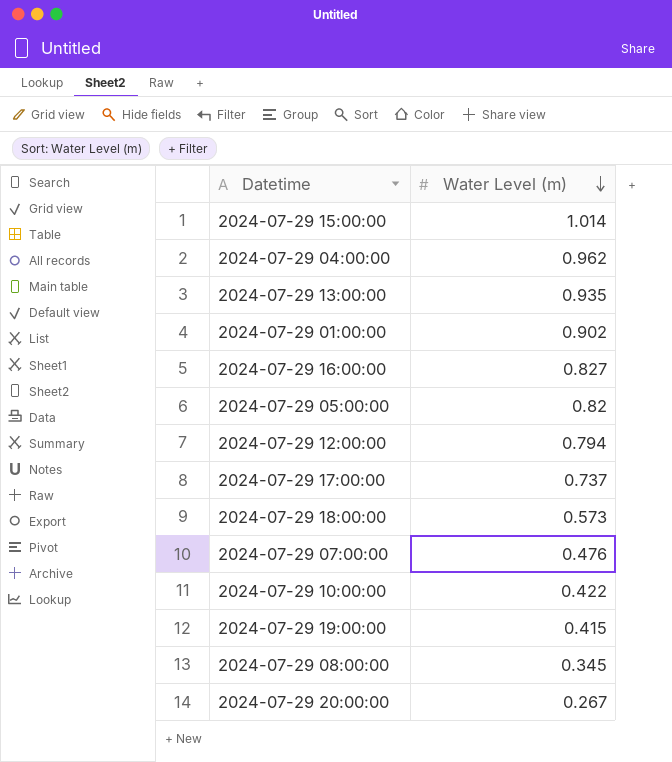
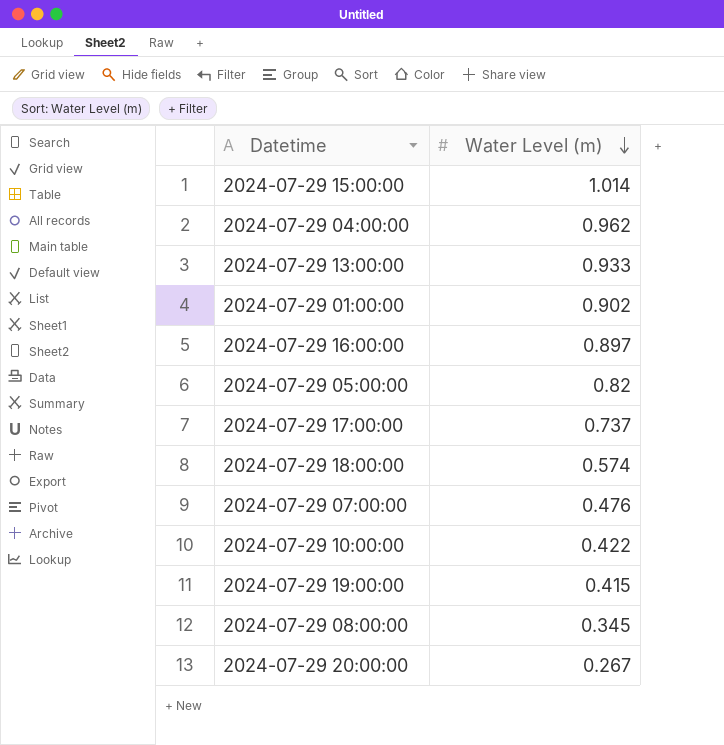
row 2024-07-29 12:00:00: 0.794 -> none
2024-07-29 13:00:00 | Water Level (m): 0.935 -> 0.933
2024-07-29 16:00:00 | Water Level (m): 0.827 -> 0.897
2024-07-29 18:00:00 | Water Level (m): 0.573 -> 0.574

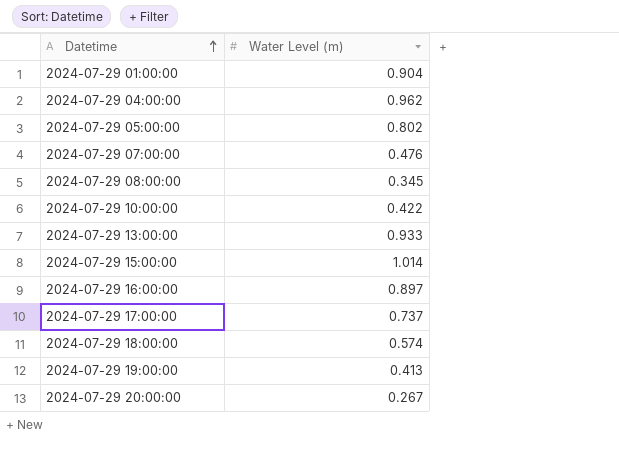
row order: Water Level (m) descending -> Datetime ascending
2024-07-29 01:00:00 | Water Level (m): 0.902 -> 0.904
2024-07-29 05:00:00 | Water Level (m): 0.82 -> 0.802
2024-07-29 19:00:00 | Water Level (m): 0.415 -> 0.413

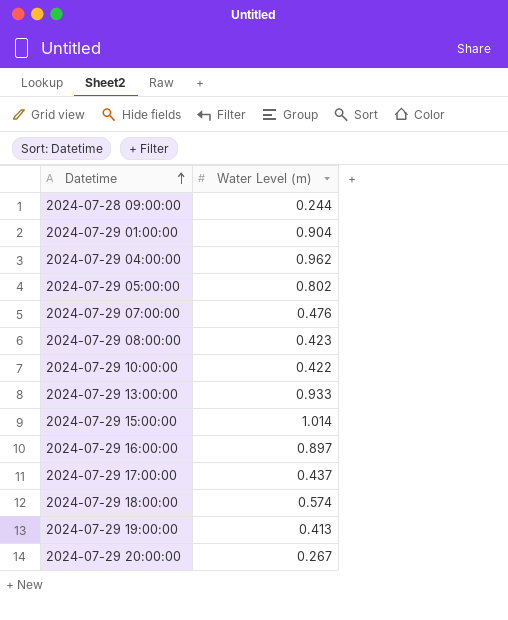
row 2024-07-28 09:00:00: none -> 0.244
2024-07-29 08:00:00 | Water Level (m): 0.345 -> 0.423
2024-07-29 17:00:00 | Water Level (m): 0.737 -> 0.437

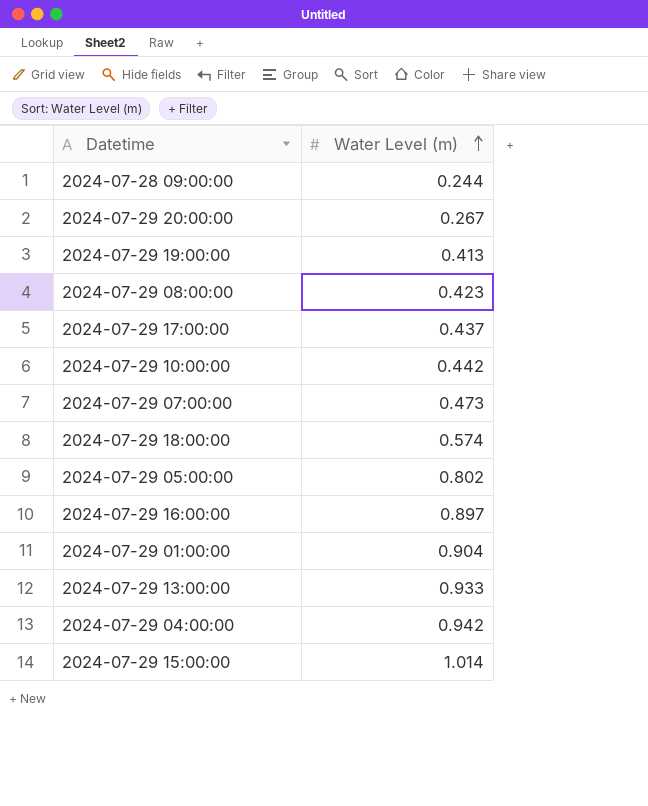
row order: Datetime ascending -> Water Level (m) ascending
2024-07-29 10:00:00 | Water Level (m): 0.422 -> 0.442
2024-07-29 07:00:00 | Water Level (m): 0.476 -> 0.473
2024-07-29 04:00:00 | Water Level (m): 0.962 -> 0.942

